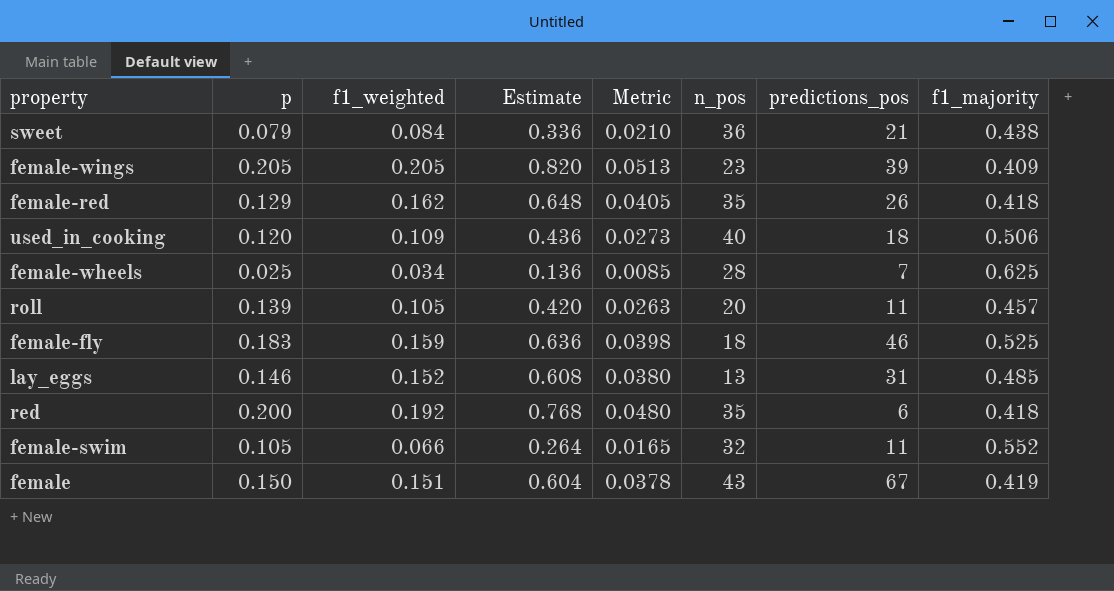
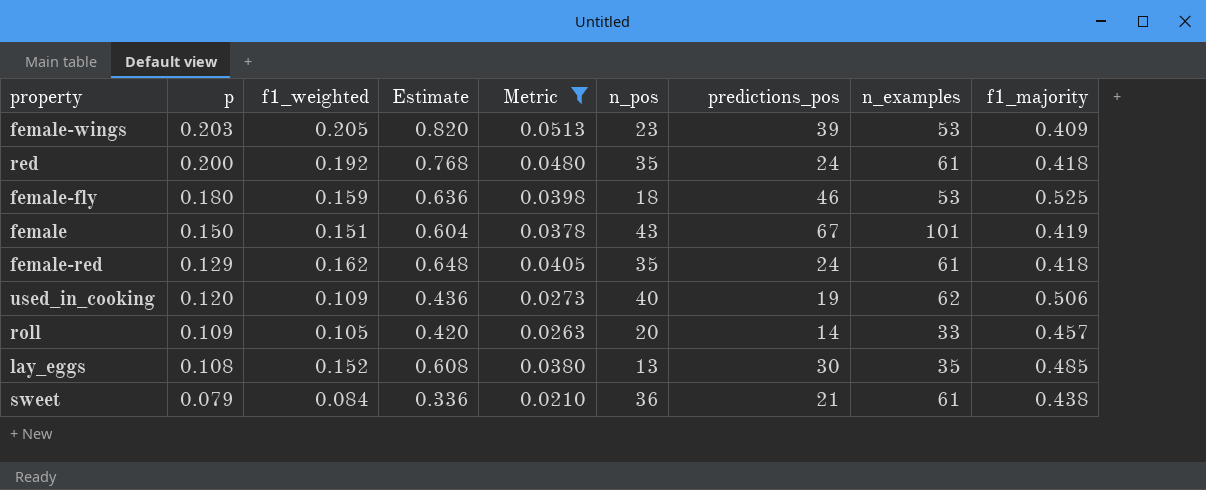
filter: none -> Metric >= 0.0210
row order: none -> p descending
column n_examples | position: none -> 8
female-wings | p: 0.205 -> 0.203
red | predictions_pos: 6 -> 24
female-fly | p: 0.183 -> 0.180
female-red | predictions_pos: 26 -> 24
used_in_cooking | predictions_pos: 18 -> 19
roll | p: 0.139 -> 0.109
roll | predictions_pos: 11 -> 14
lay_eggs | p: 0.146 -> 0.108
lay_eggs | predictions_pos: 31 -> 30

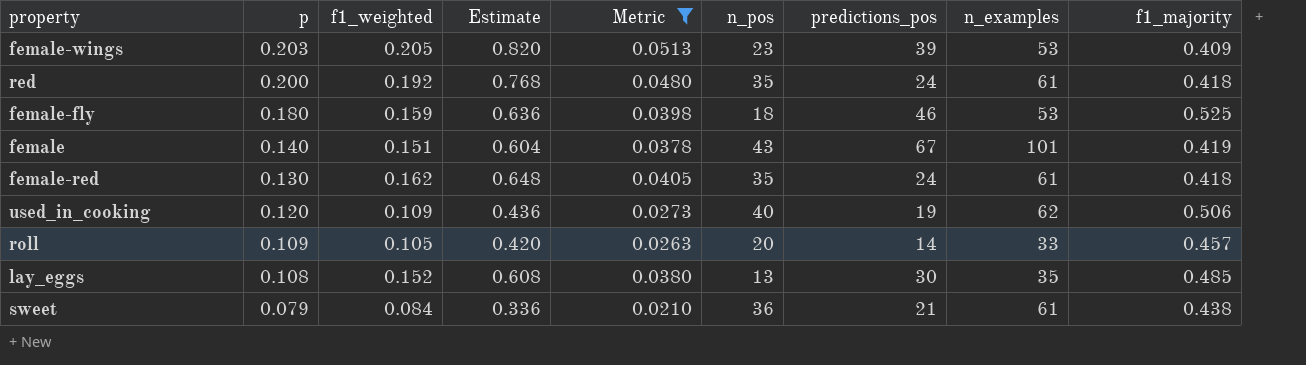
female | p: 0.150 -> 0.140
female-red | p: 0.129 -> 0.130

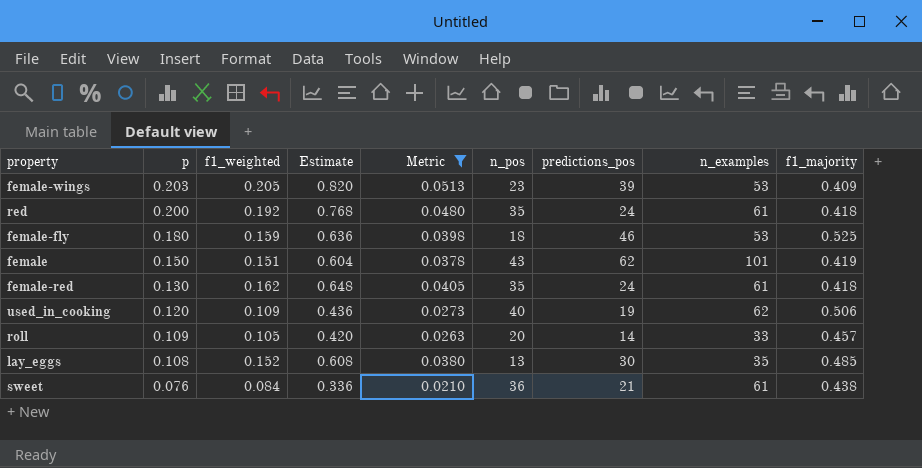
female | p: 0.140 -> 0.150
female | predictions_pos: 67 -> 62
sweet | p: 0.079 -> 0.076

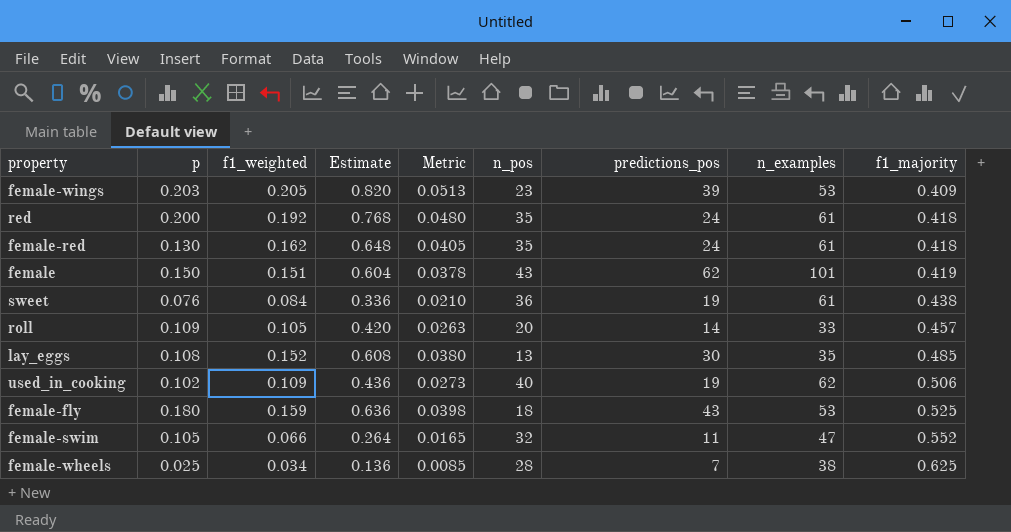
filter: Metric >= 0.0210 -> none
row order: p descending -> f1_majority ascending
sweet | predictions_pos: 21 -> 19
used_in_cooking | p: 0.120 -> 0.102
female-fly | predictions_pos: 46 -> 43

